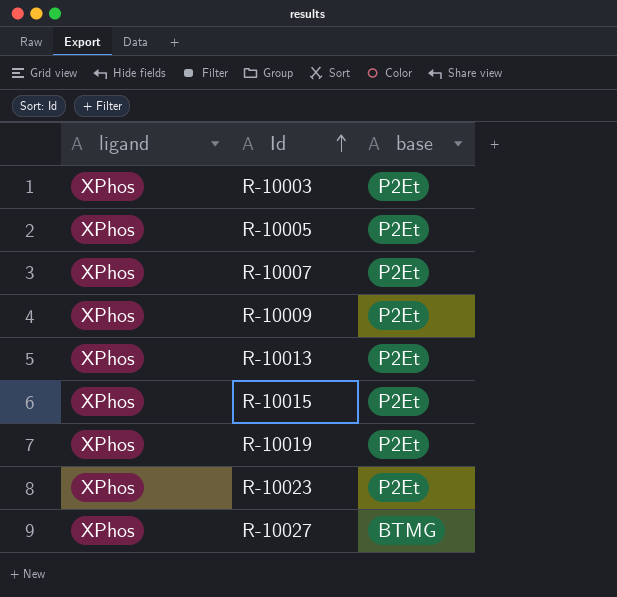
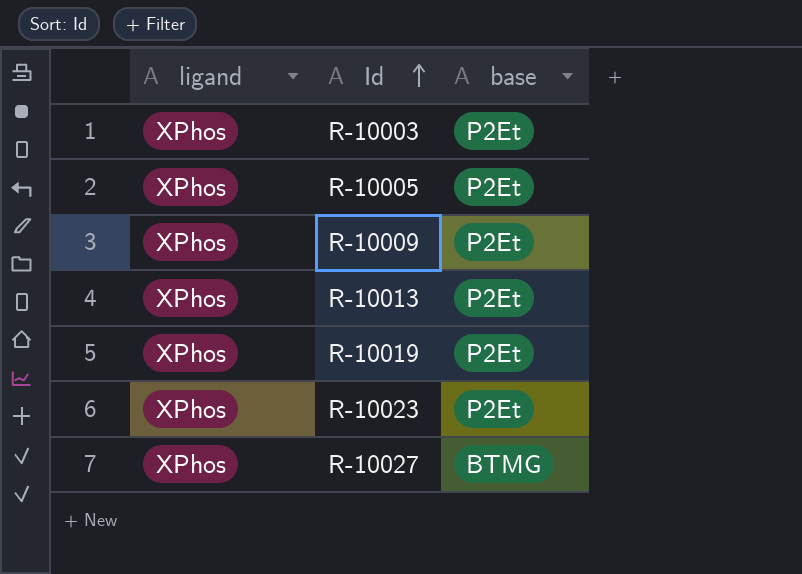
row R-10007: XPhos | P2Et -> none
row R-10015: XPhos | P2Et -> none

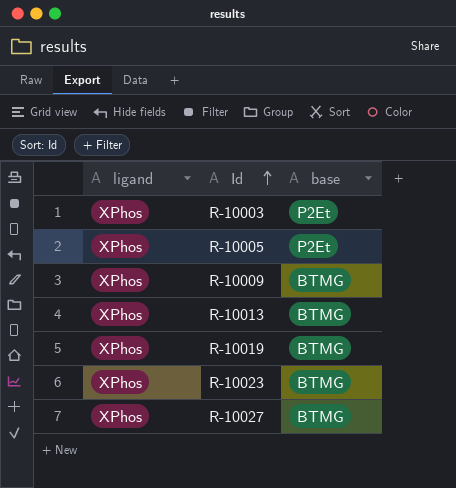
R-10009 | base: P2Et -> BTMG
R-10013 | base: P2Et -> BTMG
R-10019 | base: P2Et -> BTMG
R-10023 | base: P2Et -> BTMG

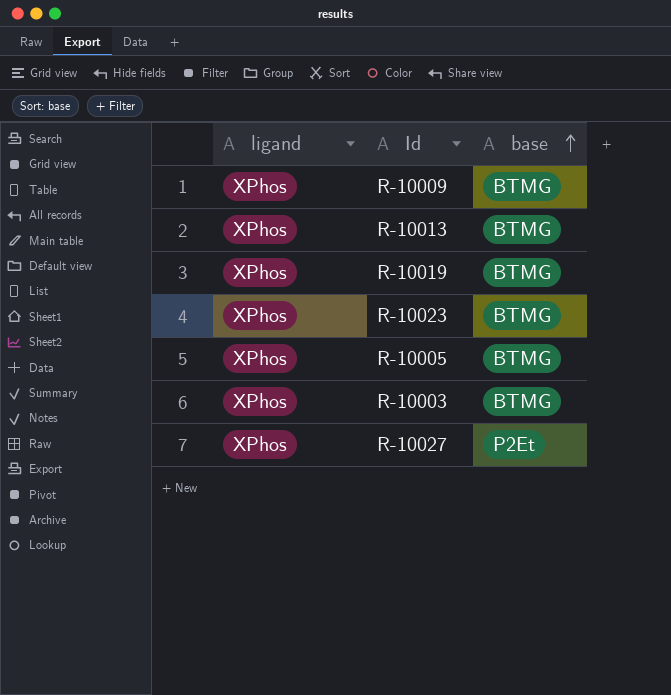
row order: Id ascending -> base ascending
R-10005 | base: P2Et -> BTMG
R-10003 | base: P2Et -> BTMG
R-10027 | base: BTMG -> P2Et

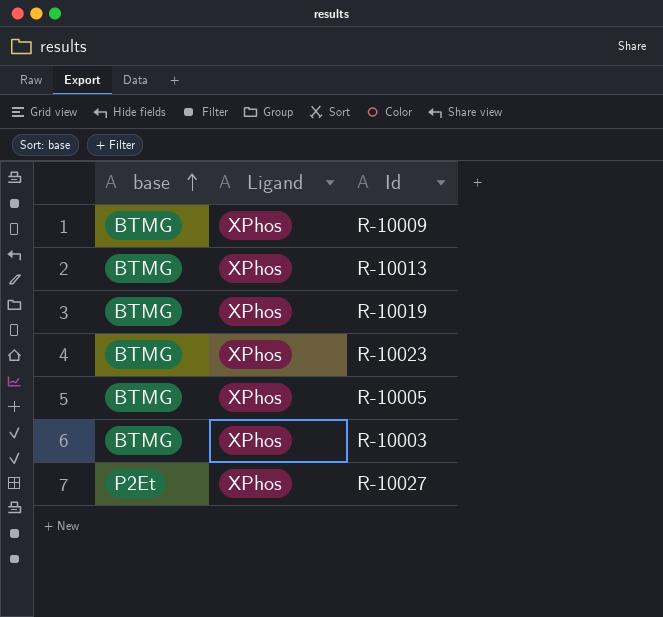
column base | position: 3 -> 1
column name: ligand -> Ligand

